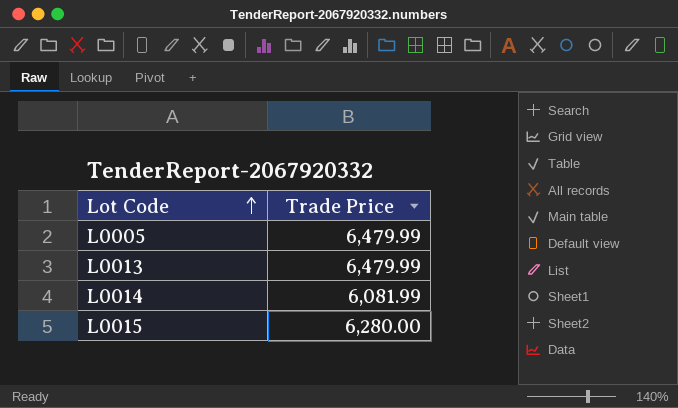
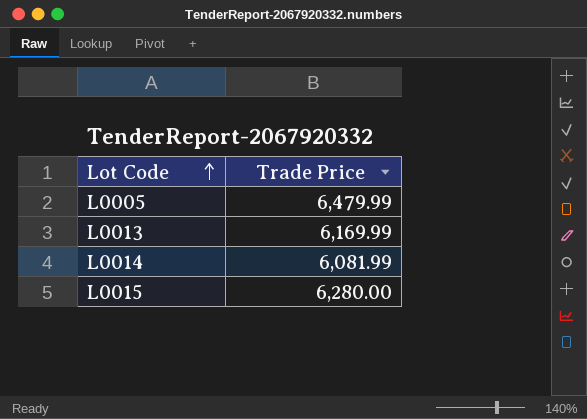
L0013 | Trade Price: 6,479.99 -> 6,169.99

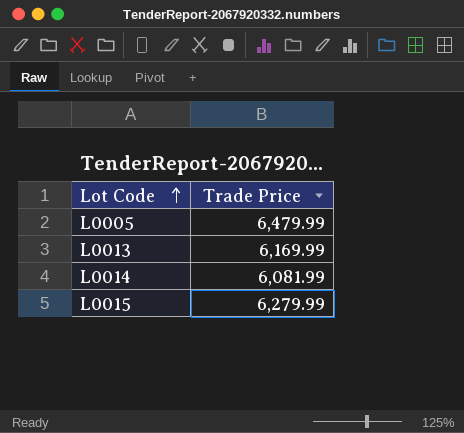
L0015 | Trade Price: 6,280.00 -> 6,279.99

